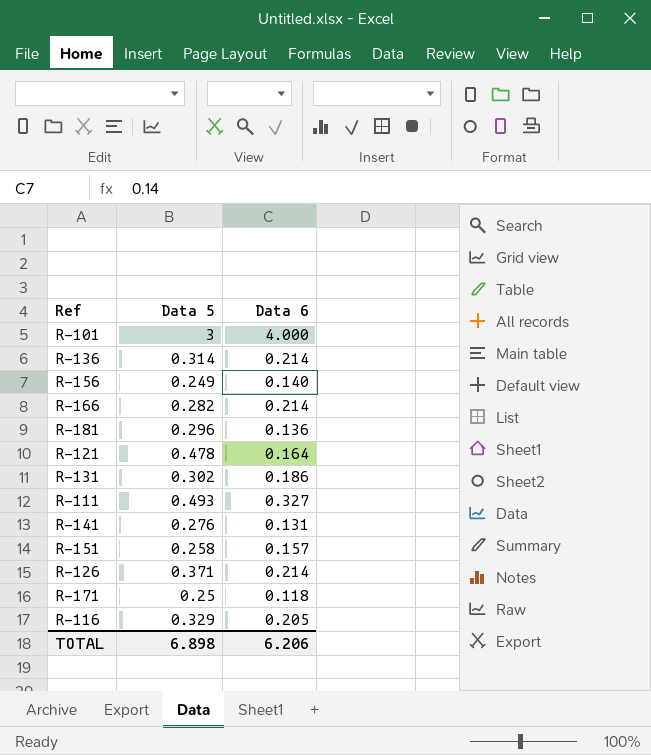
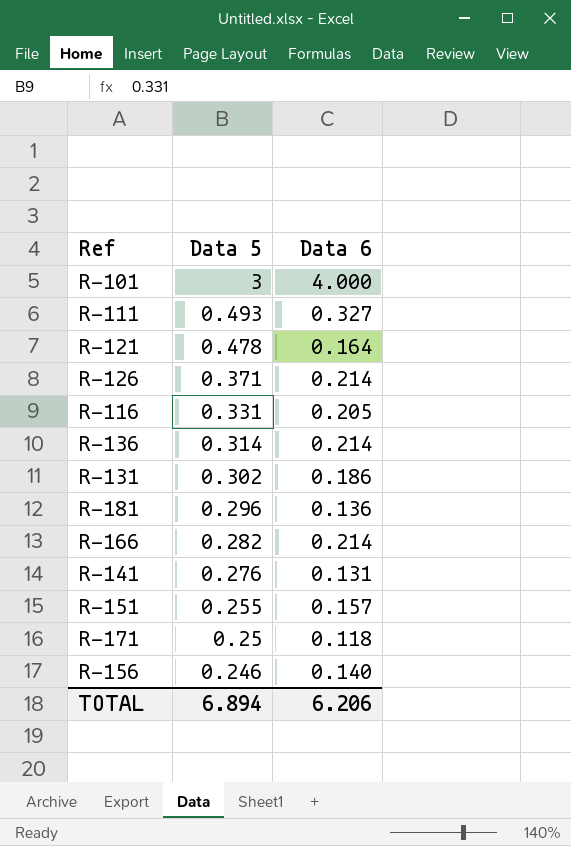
row order: none -> Data 5 descending
R-116 | Data 5: 0.329 -> 0.331
R-151 | Data 5: 0.258 -> 0.255
R-156 | Data 5: 0.249 -> 0.246
TOTAL | Data 5: 6.898 -> 6.894

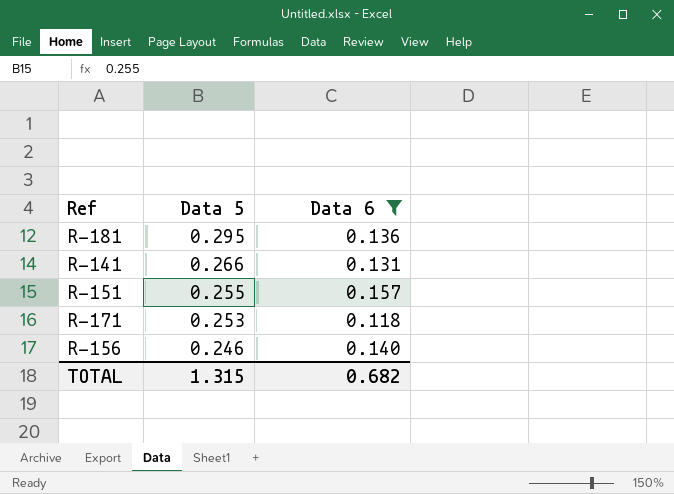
filter: none -> Data 6 <= 0.157
R-181 | Data 5: 0.296 -> 0.295
R-141 | Data 5: 0.276 -> 0.266
R-171 | Data 5: 0.25 -> 0.253
TOTAL | Data 5: 6.894 -> 1.315
TOTAL | Data 6: 6.206 -> 0.682

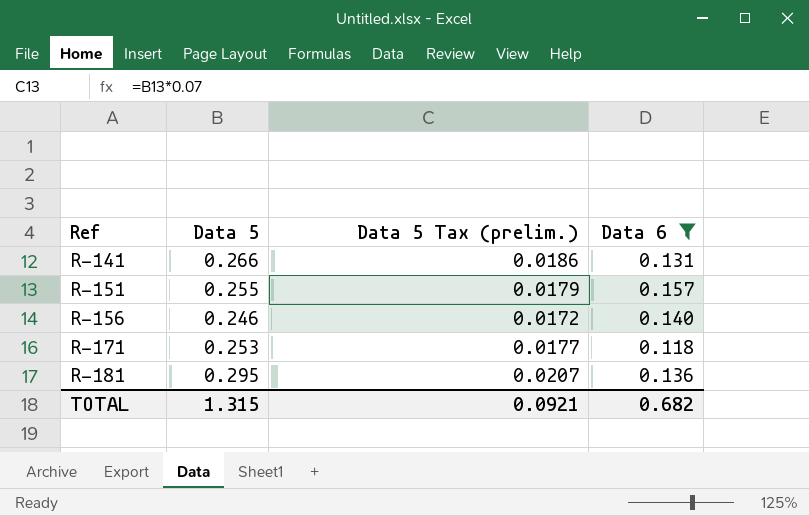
row order: Data 5 descending -> Ref ascending
column Data 5 Tax (prelim.) | formula: none -> [Data 5] * 0.07

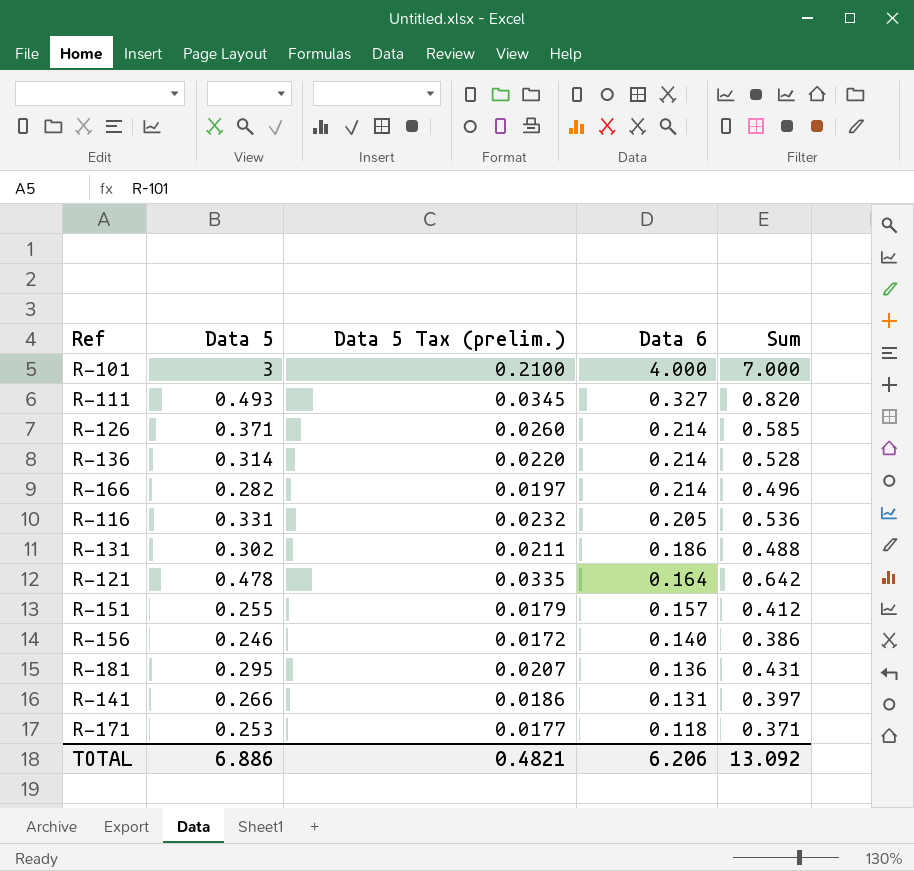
filter: Data 6 <= 0.157 -> none
row order: Ref ascending -> Data 6 descending
column Sum | formula: none -> [Data 5] + [Data 6]
TOTAL | Data 5: 1.315 -> 6.886
TOTAL | Data 5 Tax (prelim.): 0.0921 -> 0.4821
TOTAL | Data 6: 0.682 -> 6.206

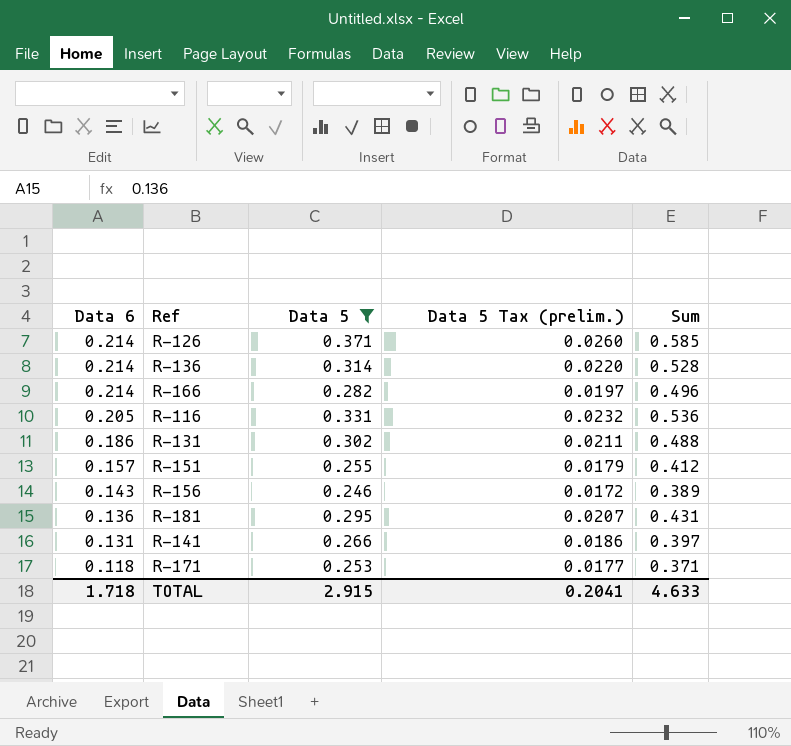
filter: none -> Data 5 <= 0.371
column Data 6 | position: 4 -> 1
R-156 | Data 6: 0.140 -> 0.143
R-156 | Sum: 0.386 -> 0.389
TOTAL | Data 6: 6.206 -> 1.718
TOTAL | Data 5: 6.886 -> 2.915
TOTAL | Data 5 Tax (prelim.): 0.4821 -> 0.2041
TOTAL | Sum: 13.092 -> 4.633

